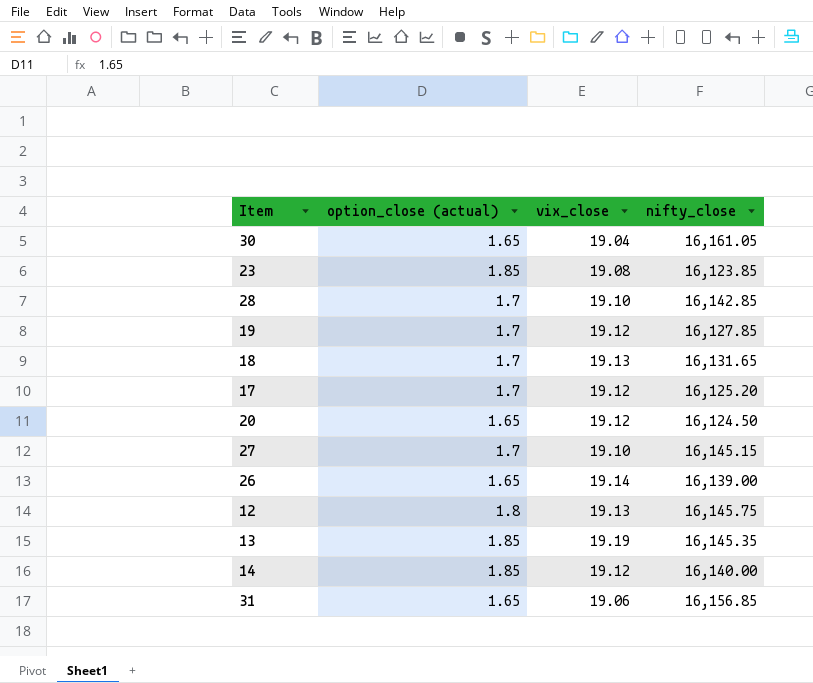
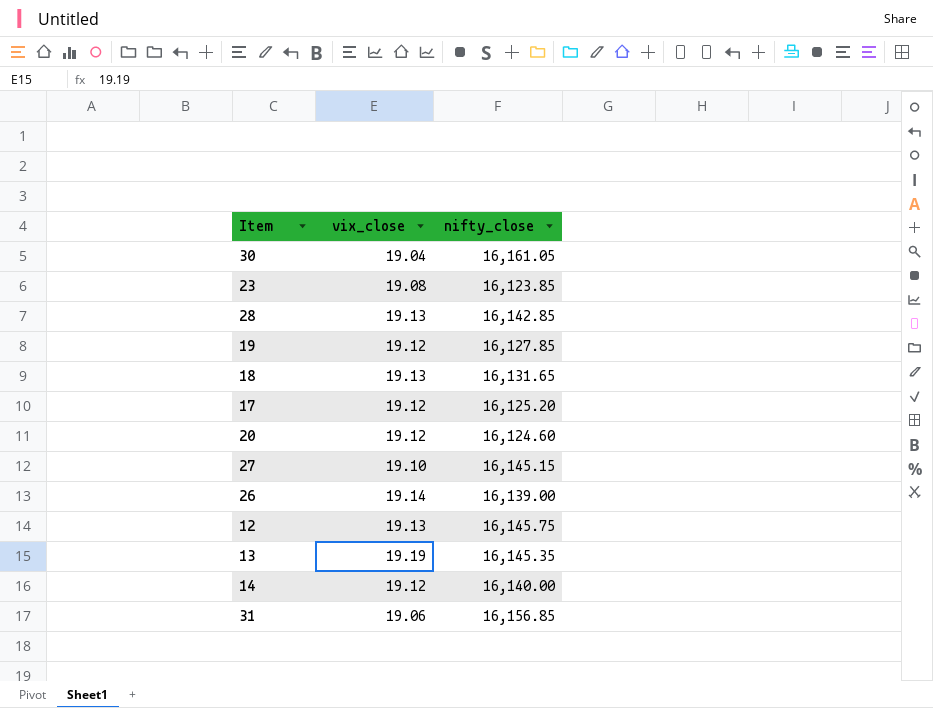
column option_close (actual) | position: 2 -> none
28 | vix_close: 19.10 -> 19.13
20 | nifty_close: 16,124.50 -> 16,124.60

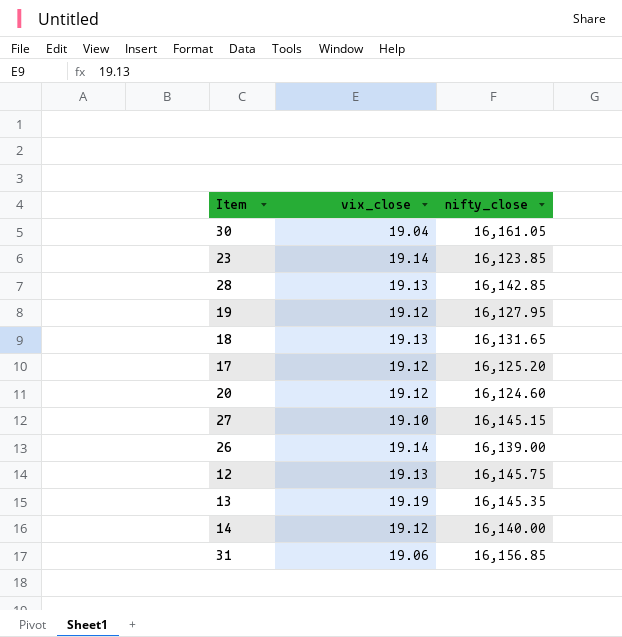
23 | vix_close: 19.08 -> 19.14
19 | nifty_close: 16,127.85 -> 16,127.95

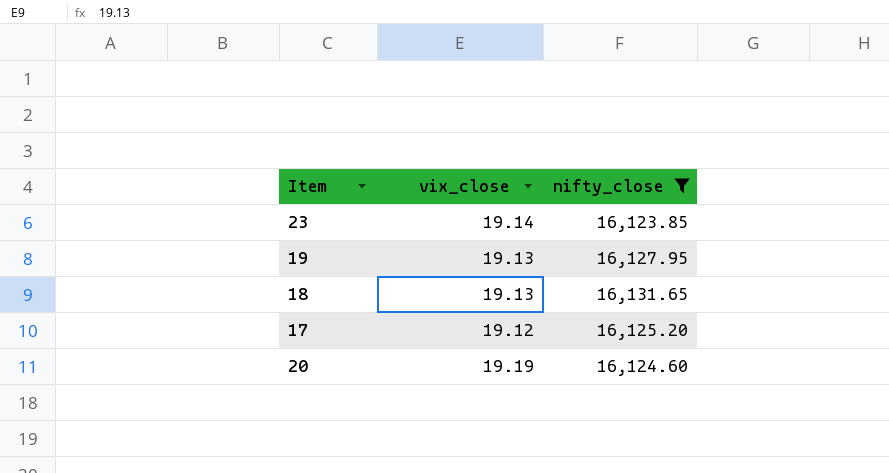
filter: none -> nifty_close <= 16,131.65
19 | vix_close: 19.12 -> 19.13
20 | vix_close: 19.12 -> 19.19

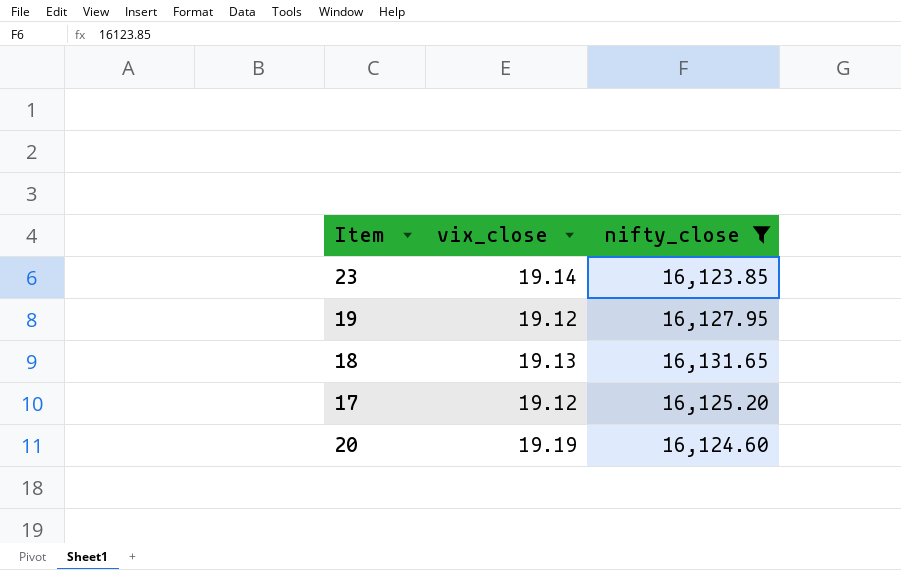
19 | vix_close: 19.13 -> 19.12

